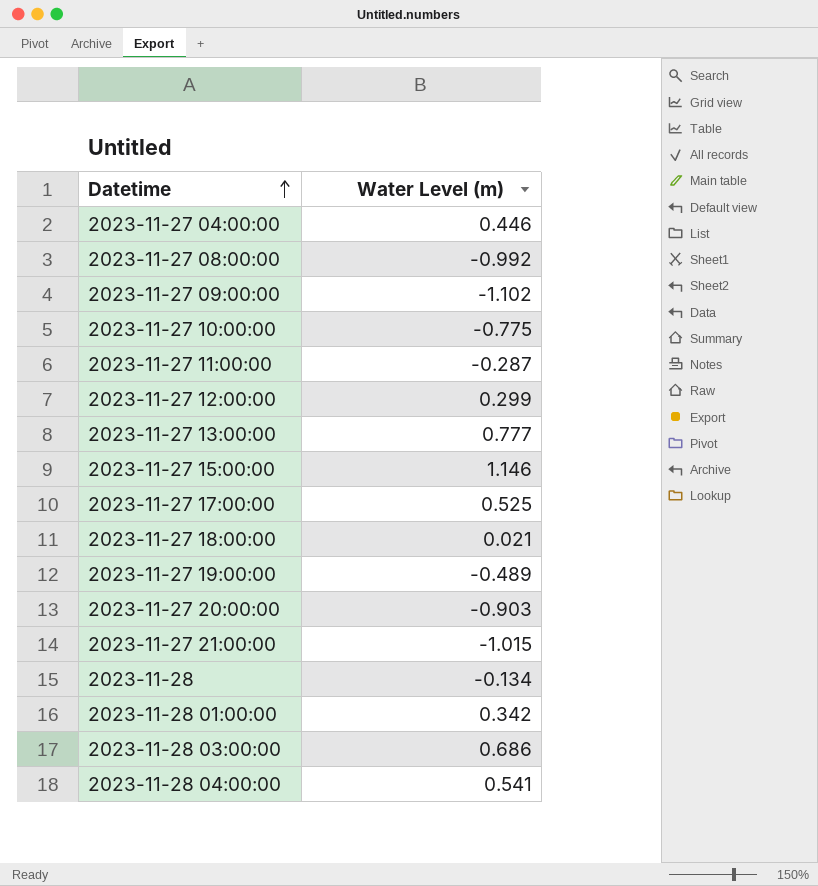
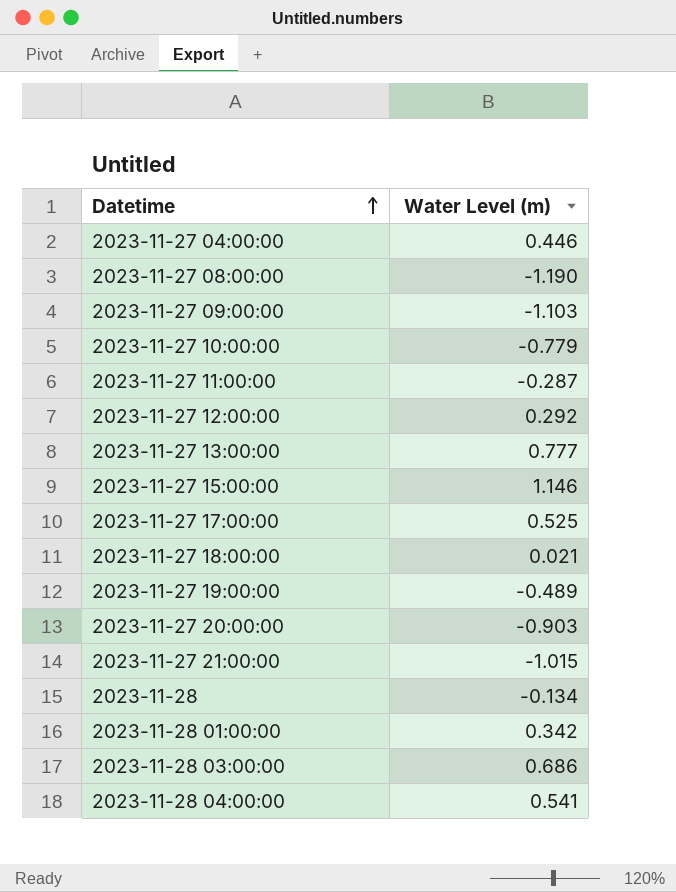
2023-11-27 08:00:00 | Water Level (m): -0.992 -> -1.190
2023-11-27 09:00:00 | Water Level (m): -1.102 -> -1.103
2023-11-27 10:00:00 | Water Level (m): -0.775 -> -0.779
2023-11-27 12:00:00 | Water Level (m): 0.299 -> 0.292

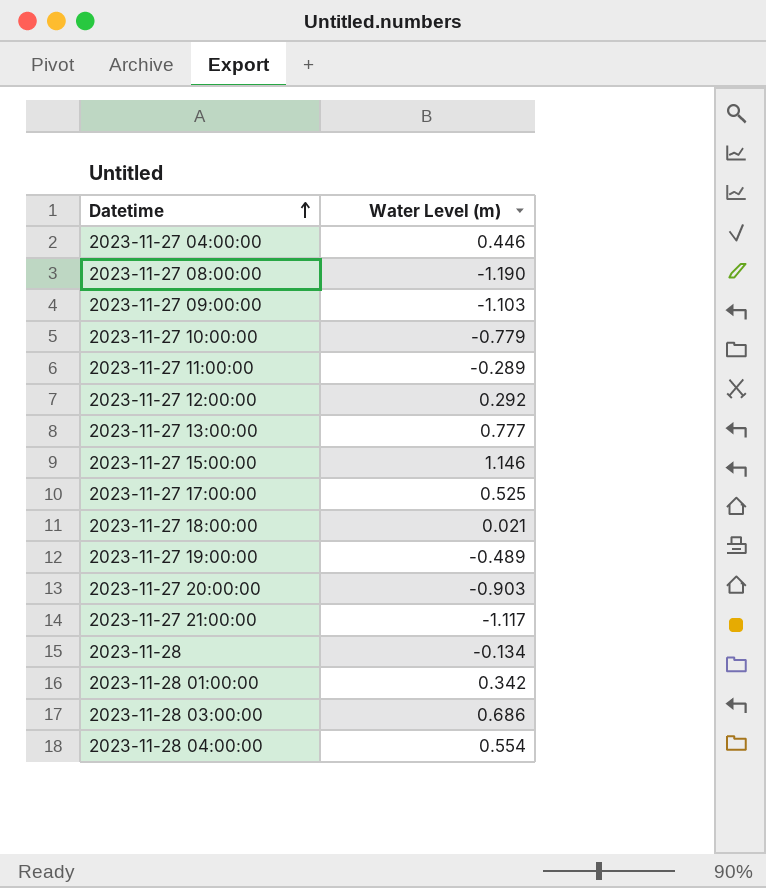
2023-11-27 11:00:00 | Water Level (m): -0.287 -> -0.289
2023-11-27 21:00:00 | Water Level (m): -1.015 -> -1.117
2023-11-28 04:00:00 | Water Level (m): 0.541 -> 0.554

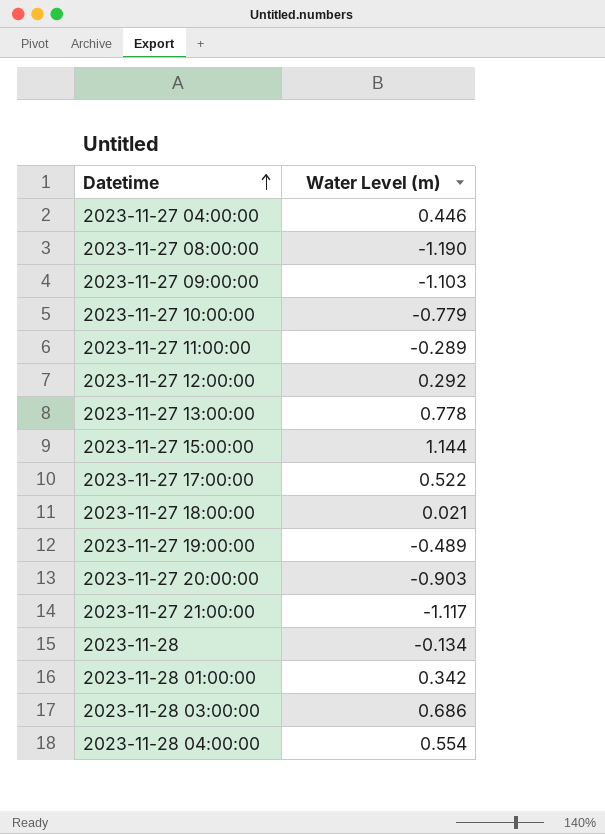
2023-11-27 13:00:00 | Water Level (m): 0.777 -> 0.778
2023-11-27 15:00:00 | Water Level (m): 1.146 -> 1.144
2023-11-27 17:00:00 | Water Level (m): 0.525 -> 0.522

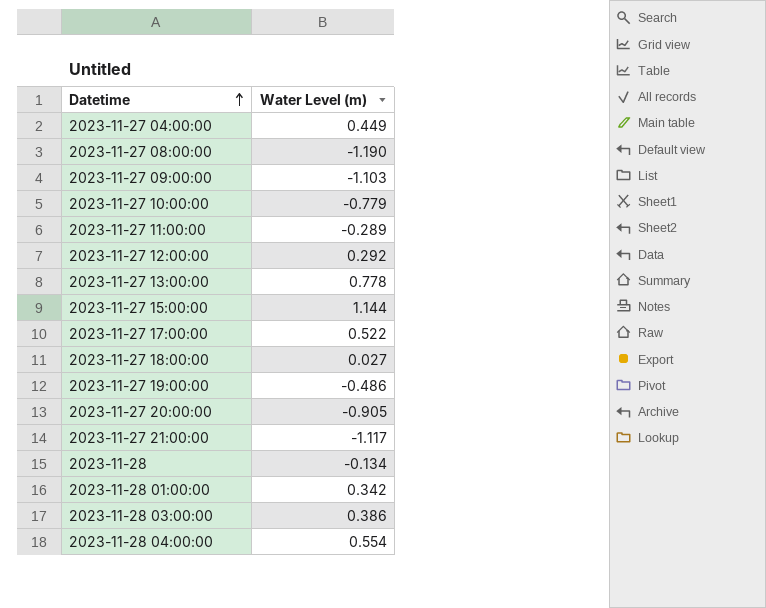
2023-11-27 04:00:00 | Water Level (m): 0.446 -> 0.449
2023-11-27 18:00:00 | Water Level (m): 0.021 -> 0.027
2023-11-27 19:00:00 | Water Level (m): -0.489 -> -0.486
2023-11-27 20:00:00 | Water Level (m): -0.903 -> -0.905
2023-11-28 03:00:00 | Water Level (m): 0.686 -> 0.386

